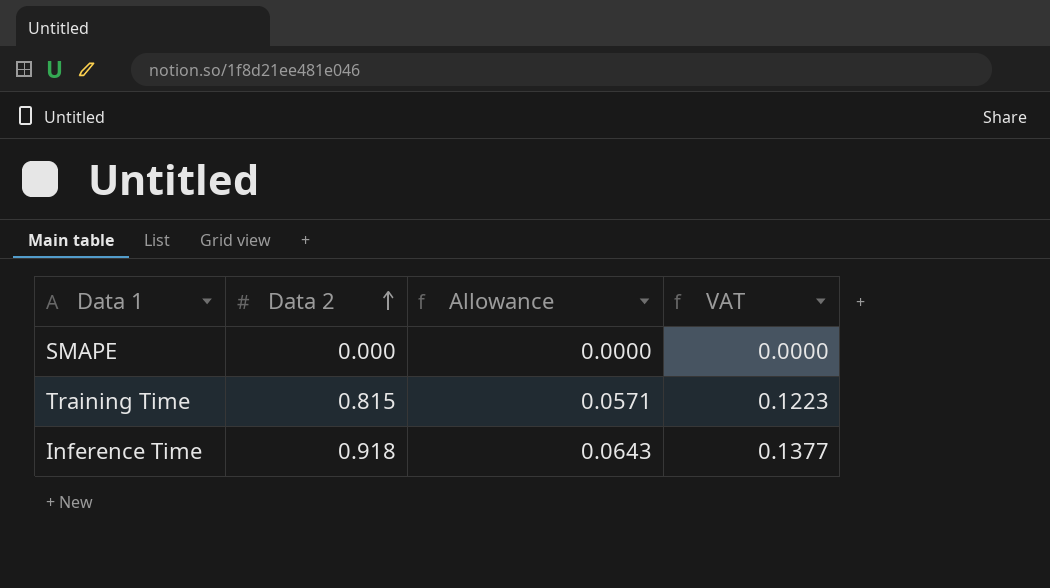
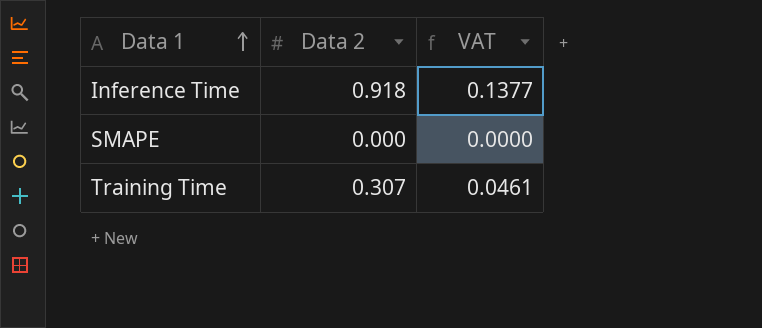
row order: Data 2 ascending -> Data 1 ascending
column Allowance | formula: [Data 2] * 0.07 -> none
Training Time | Data 2: 0.815 -> 0.307
Training Time | VAT: 0.1223 -> 0.0461

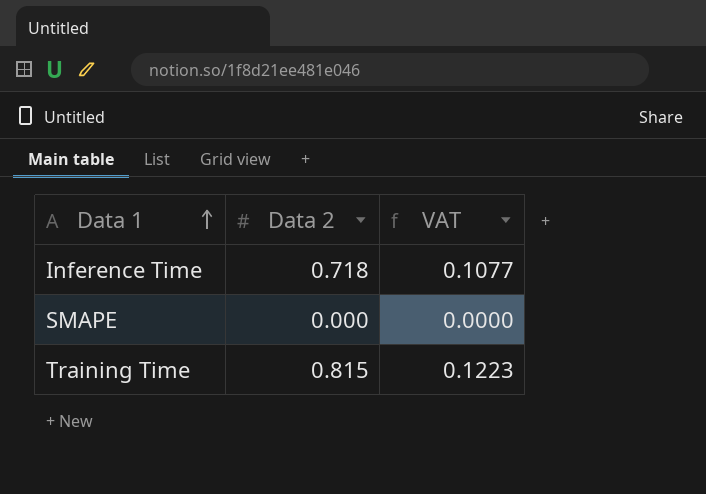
Inference Time | Data 2: 0.918 -> 0.718
Inference Time | VAT: 0.1377 -> 0.1077
Training Time | Data 2: 0.307 -> 0.815
Training Time | VAT: 0.0461 -> 0.1223

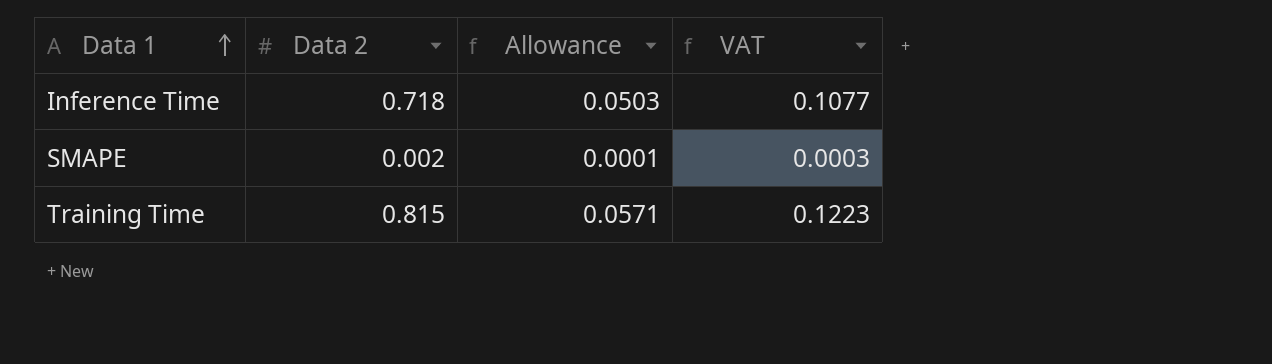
column Allowance | formula: none -> [Data 2] * 0.07
SMAPE | Data 2: 0.000 -> 0.002
SMAPE | VAT: 0.0000 -> 0.0003

